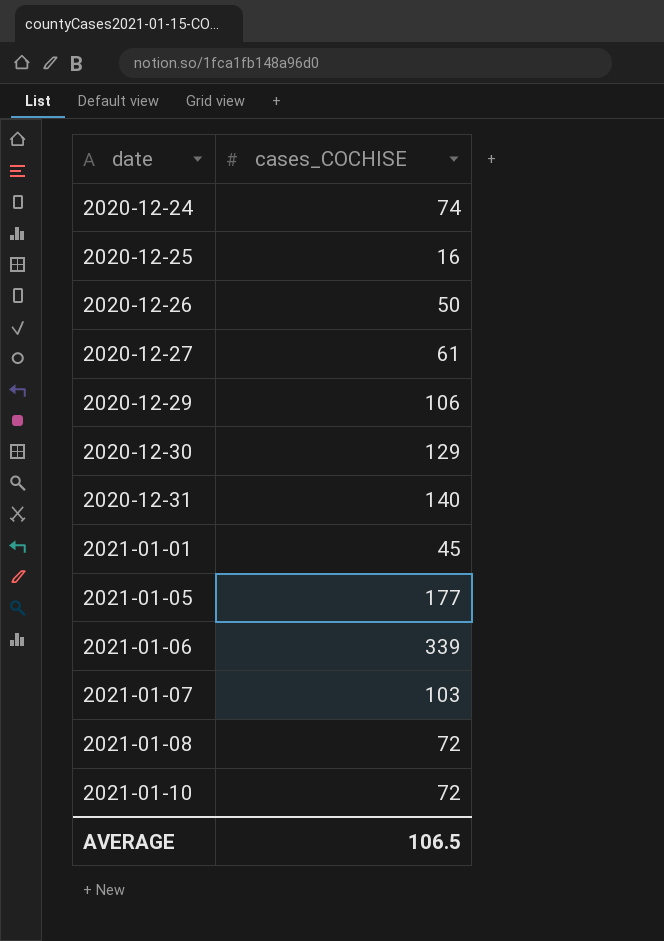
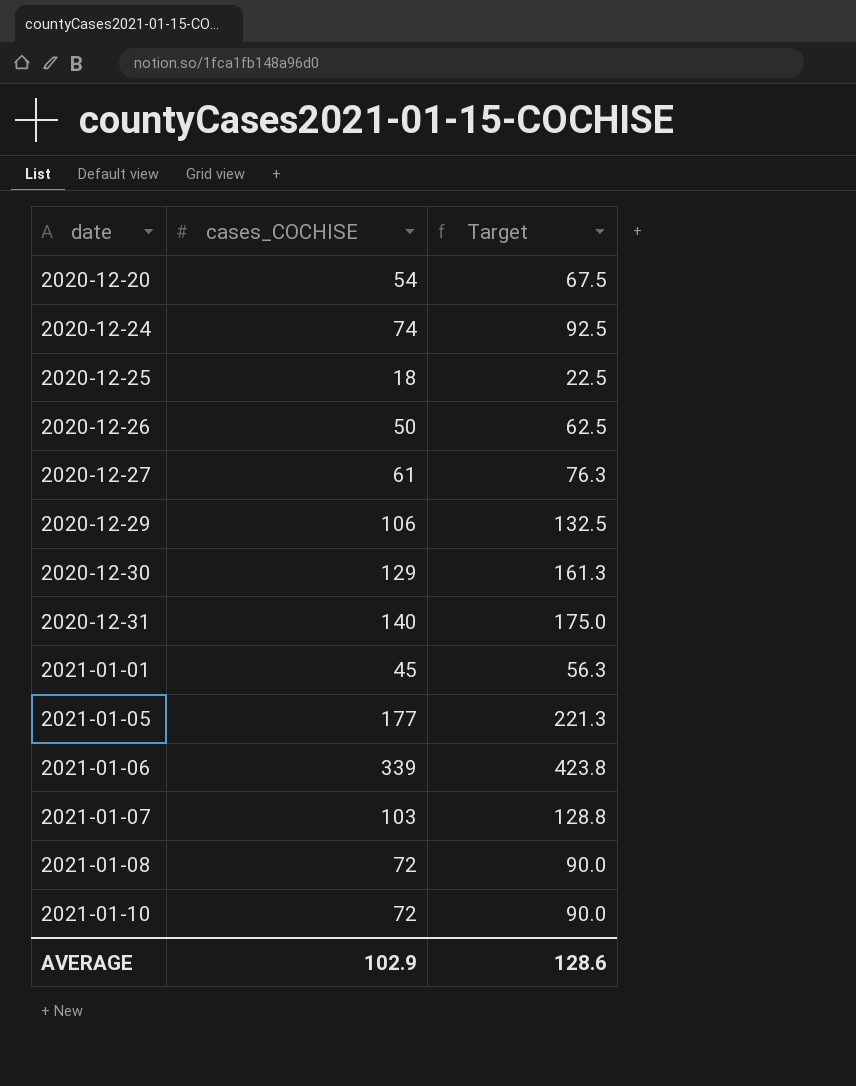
column Target | formula: none -> [cases_COCHISE] * 1.25
row 2020-12-20: none -> 54 | 67.5
2020-12-25 | cases_COCHISE: 16 -> 18
AVERAGE | cases_COCHISE: 106.5 -> 102.9

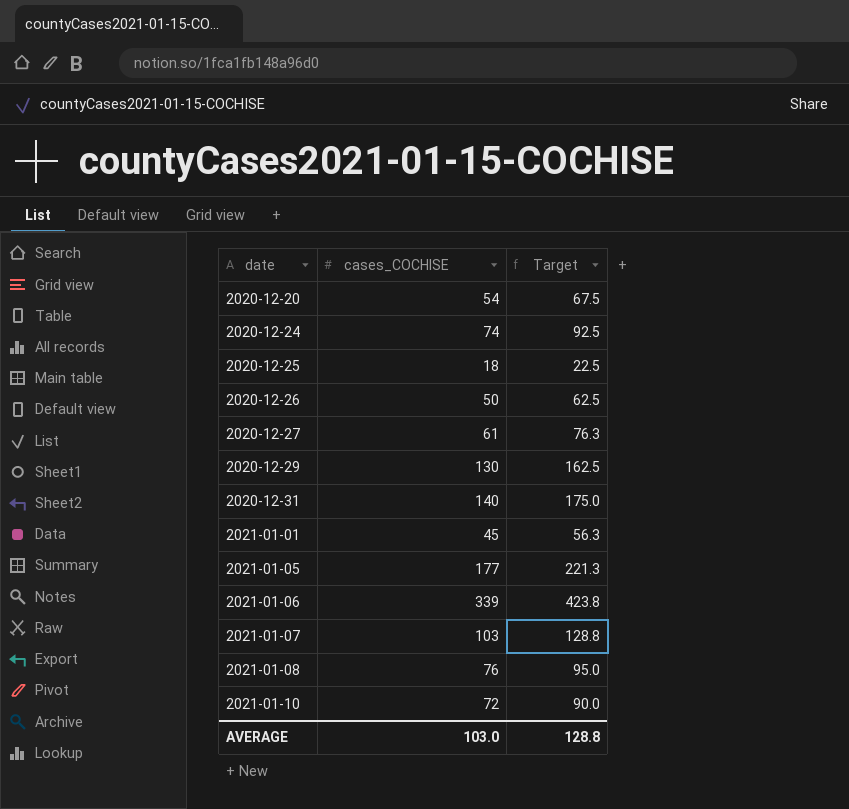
row 2020-12-30: 129 | 161.3 -> none
2020-12-29 | cases_COCHISE: 106 -> 130
2020-12-29 | Target: 132.5 -> 162.5
2021-01-08 | cases_COCHISE: 72 -> 76
2021-01-08 | Target: 90.0 -> 95.0
AVERAGE | cases_COCHISE: 102.9 -> 103.0
AVERAGE | Target: 128.6 -> 128.8

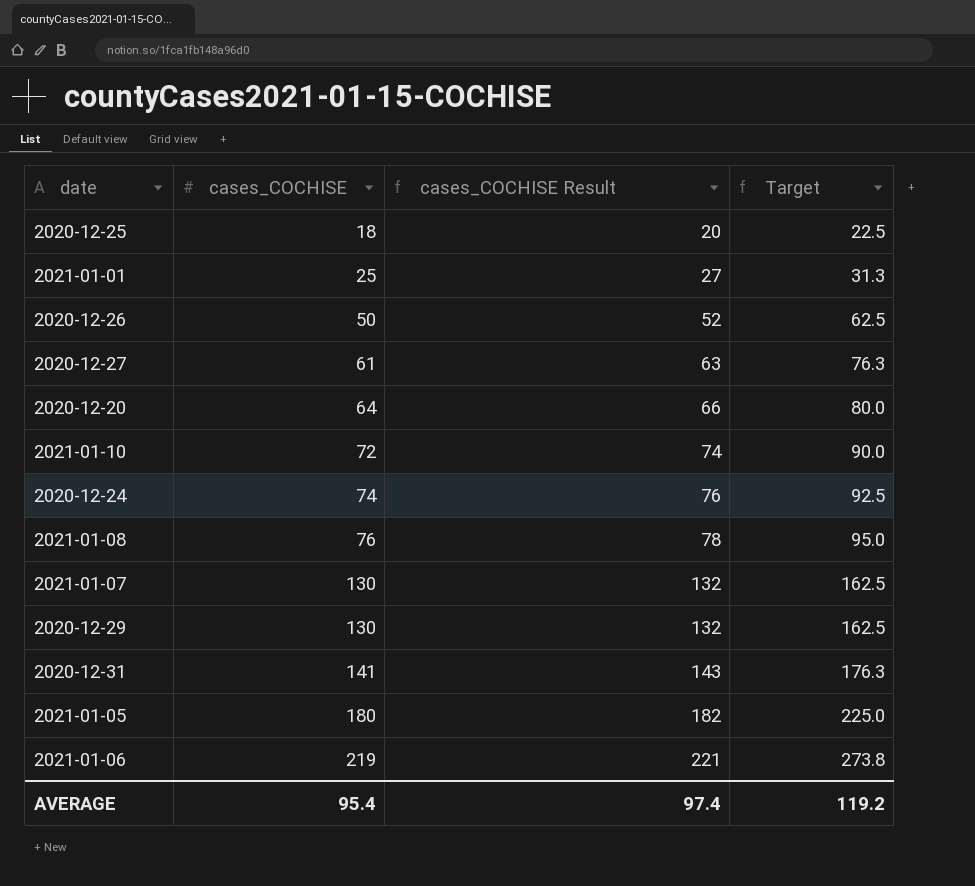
row order: date ascending -> cases_COCHISE ascending
column cases_COCHISE Result | formula: none -> [cases_COCHISE] + 2
2021-01-01 | cases_COCHISE: 45 -> 25
2021-01-01 | Target: 56.3 -> 31.3
2020-12-20 | cases_COCHISE: 54 -> 64
2020-12-20 | Target: 67.5 -> 80.0
2021-01-07 | cases_COCHISE: 103 -> 130
2021-01-07 | Target: 128.8 -> 162.5
2020-12-31 | cases_COCHISE: 140 -> 141
2020-12-31 | Target: 175.0 -> 176.3
2021-01-05 | cases_COCHISE: 177 -> 180
2021-01-05 | Target: 221.3 -> 225.0
2021-01-06 | cases_COCHISE: 339 -> 219
2021-01-06 | Target: 423.8 -> 273.8
AVERAGE | cases_COCHISE: 103.0 -> 95.4
AVERAGE | Target: 128.8 -> 119.2

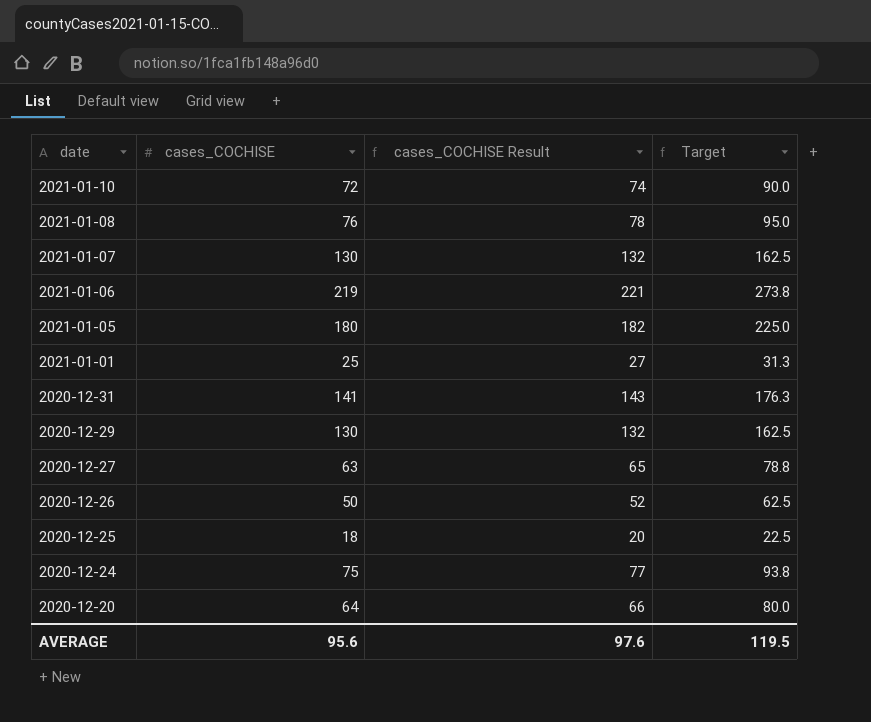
row order: cases_COCHISE ascending -> date descending
2020-12-27 | cases_COCHISE: 61 -> 63
2020-12-27 | cases_COCHISE Result: 63 -> 65
2020-12-27 | Target: 76.3 -> 78.8
2020-12-24 | cases_COCHISE: 74 -> 75
2020-12-24 | cases_COCHISE Result: 76 -> 77
2020-12-24 | Target: 92.5 -> 93.8
AVERAGE | cases_COCHISE: 95.4 -> 95.6
AVERAGE | cases_COCHISE Result: 97.4 -> 97.6
AVERAGE | Target: 119.2 -> 119.5

